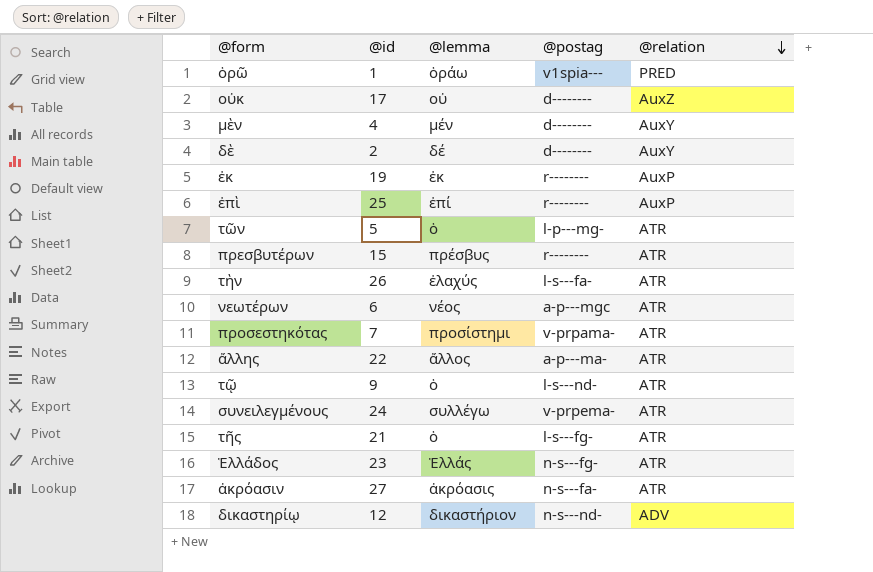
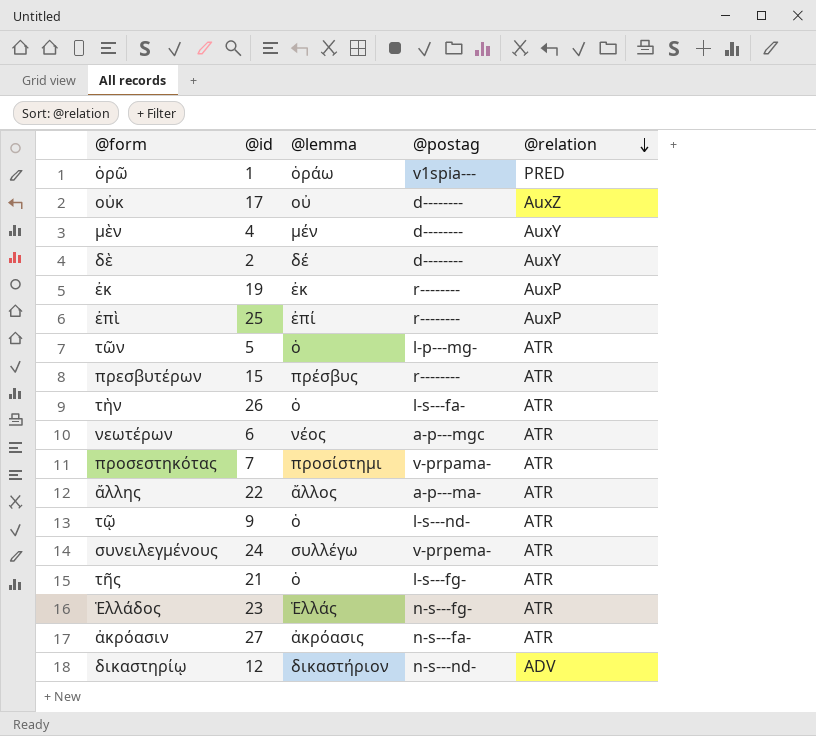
τὴν | @lemma: ἐλαχύς -> ὁ

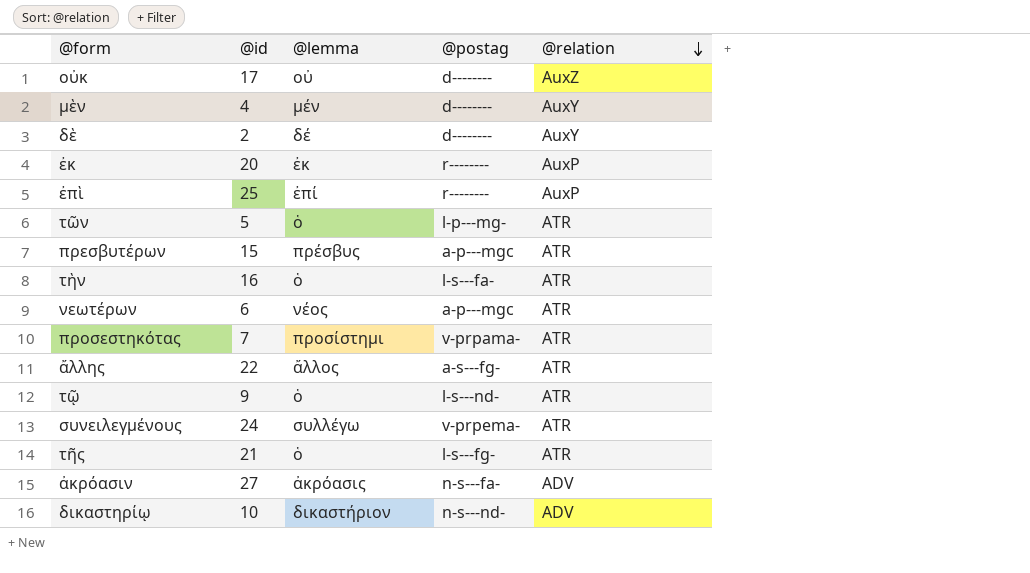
row ὁρῶ: 1 | ὁράω | v1spia--- | PRED -> none
row Ἑλλάδος: 23 | Ἑλλάς | n-s---fg- | ATR -> none
ἐκ | @id: 19 -> 20
πρεσβυτέρων | @postag: r-------- -> a-p---mgc
τὴν | @id: 26 -> 16
ἄλλης | @postag: a-p---ma- -> a-s---fg-
ἀκρόασιν | @relation: ATR -> ADV
δικαστηρίῳ | @id: 12 -> 10

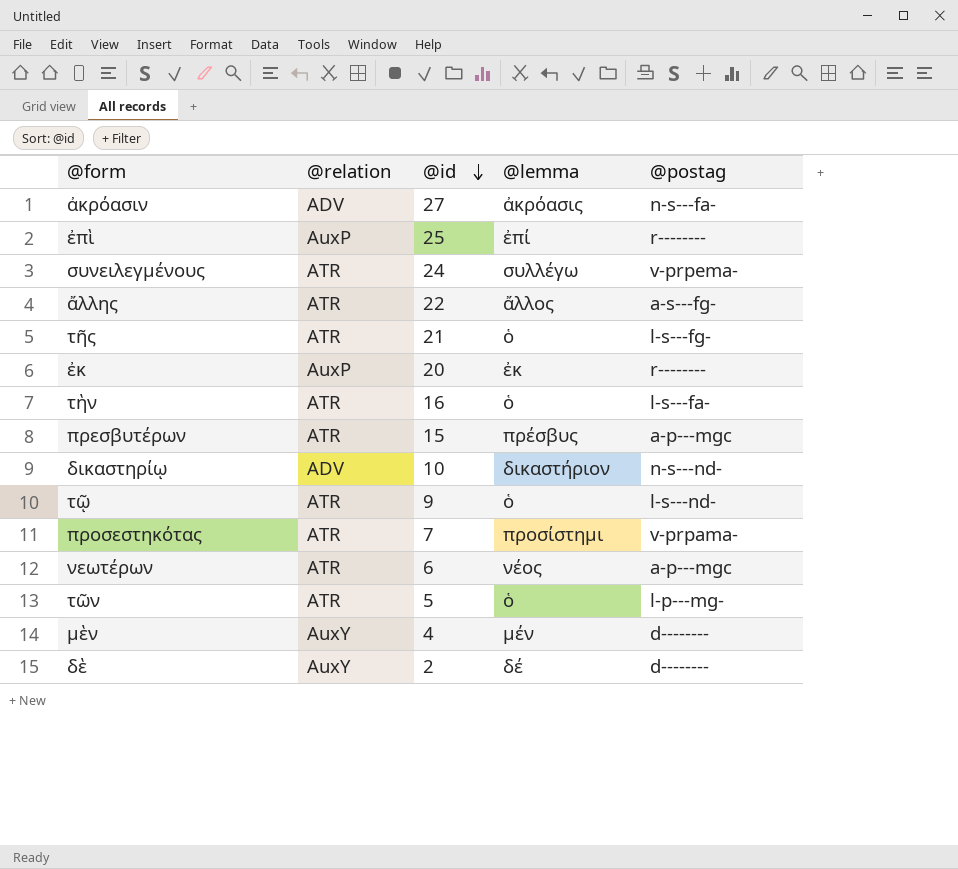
row order: @relation descending -> @id descending
column @relation | position: 5 -> 2
row οὐκ: 17 | οὐ | d-------- | AuxZ -> none

